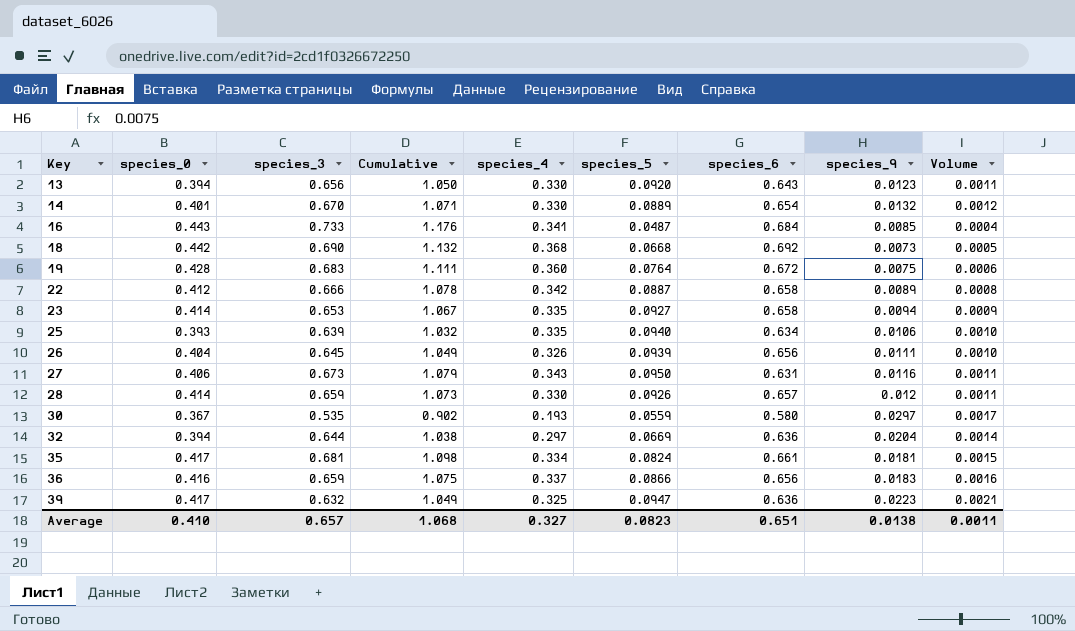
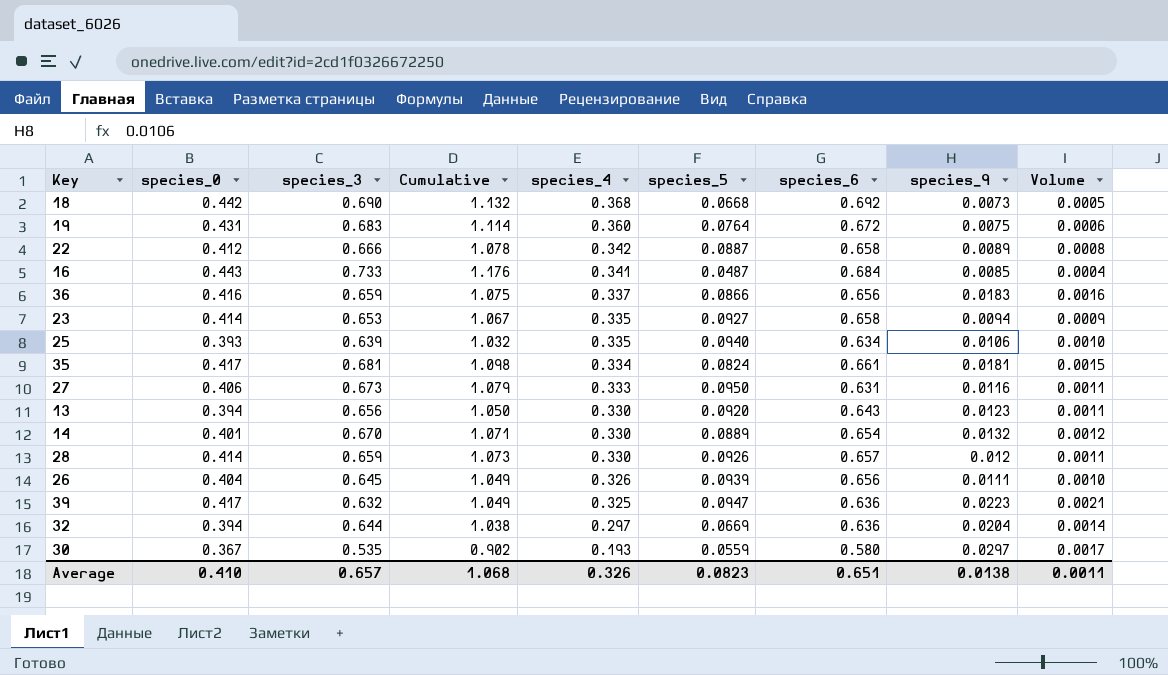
row order: Key ascending -> species_4 descending
19 | species_0: 0.428 -> 0.431
19 | Cumulative: 1.111 -> 1.114
27 | species_4: 0.343 -> 0.333
Average | species_4: 0.327 -> 0.326

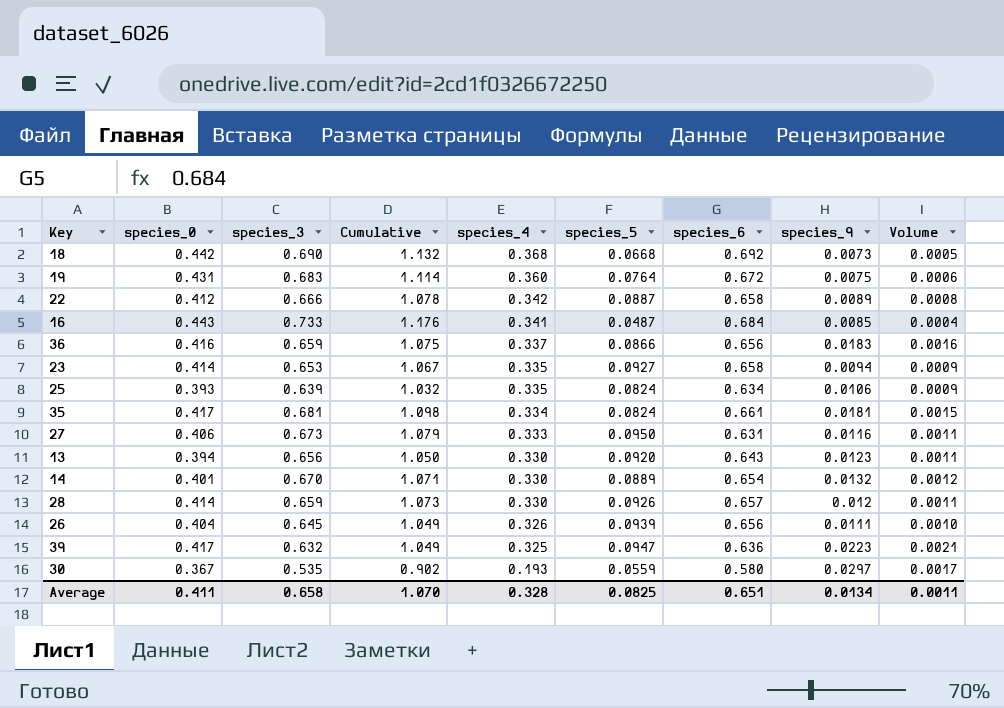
row 32: 0.394 | 0.644 | 1.038 | 0.297 | 0.0669 | 0.636 | 0.0204 | 0.0014 -> none
25 | species_5: 0.0940 -> 0.0824
25 | Volume: 0.0010 -> 0.0009
Average | species_0: 0.410 -> 0.411
Average | species_3: 0.657 -> 0.658
Average | Cumulative: 1.068 -> 1.070
Average | species_4: 0.326 -> 0.328
Average | species_5: 0.0823 -> 0.0825
Average | species_9: 0.0138 -> 0.0134

